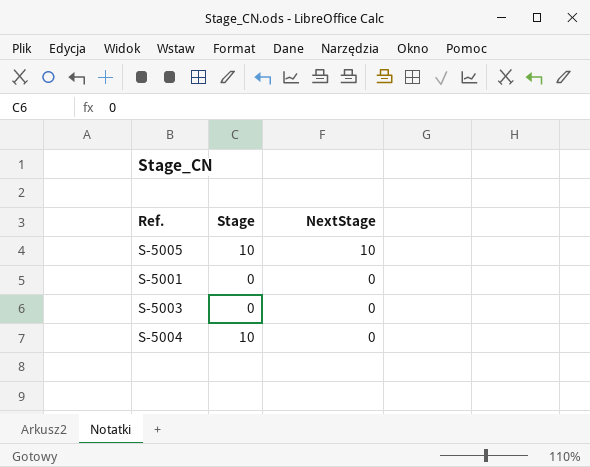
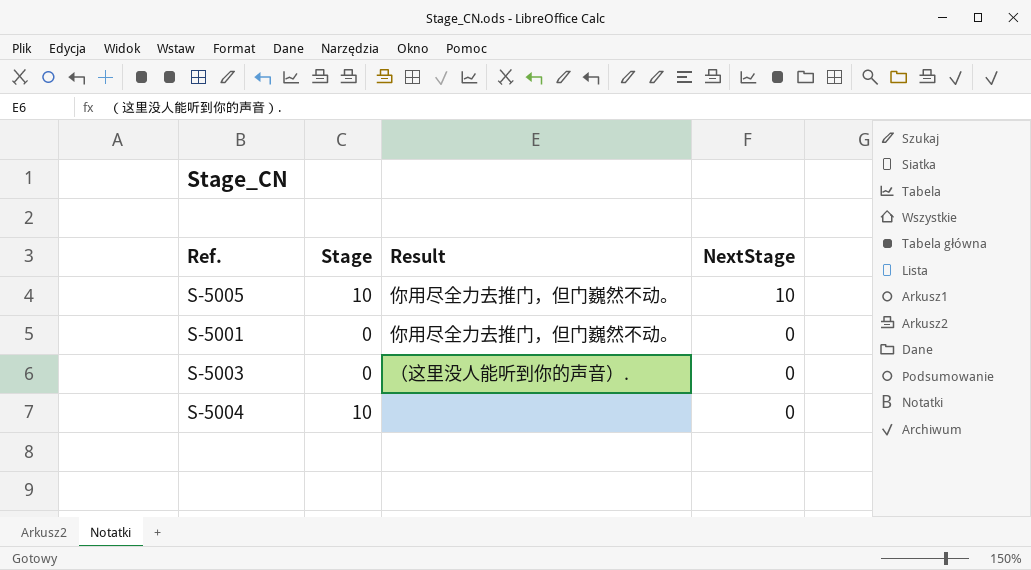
column Result | position: none -> 3

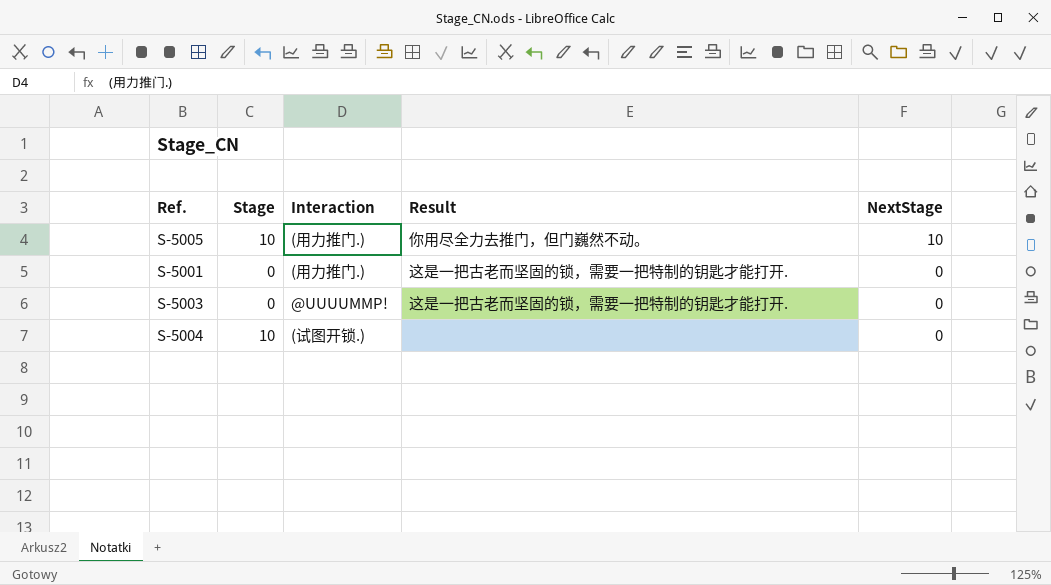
column Interaction | position: none -> 3
S-5001 | Result: 你用尽全力去推门，但门巍然不动。 -> 这是一把古老而坚固的锁，需要一把特制的钥匙才能打开.
S-5003 | Result: （这里没人能听到你的声音）. -> 这是一把古老而坚固的锁，需要一把特制的钥匙才能打开.

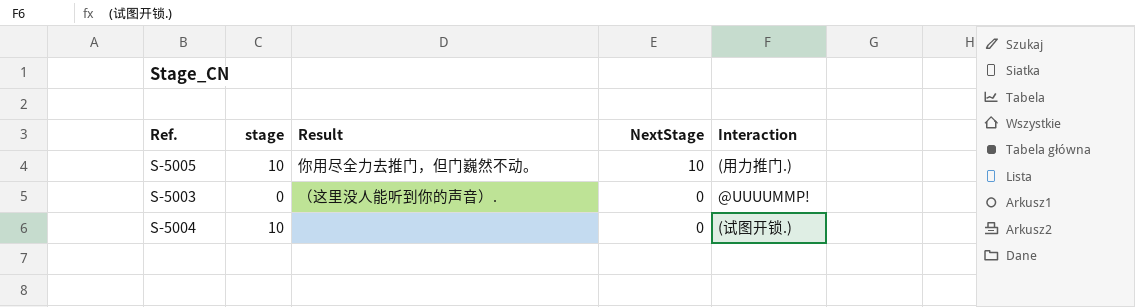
column name: Stage -> stage
column Interaction | position: 3 -> 5
row S-5001: 0 | (用力推门.) | 这是一把古老而坚固的锁，需要一把特制的钥匙才能打开. | 0 -> none
S-5003 | Result: 这是一把古老而坚固的锁，需要一把特制的钥匙才能打开. -> （这里没人能听到你的声音）.

